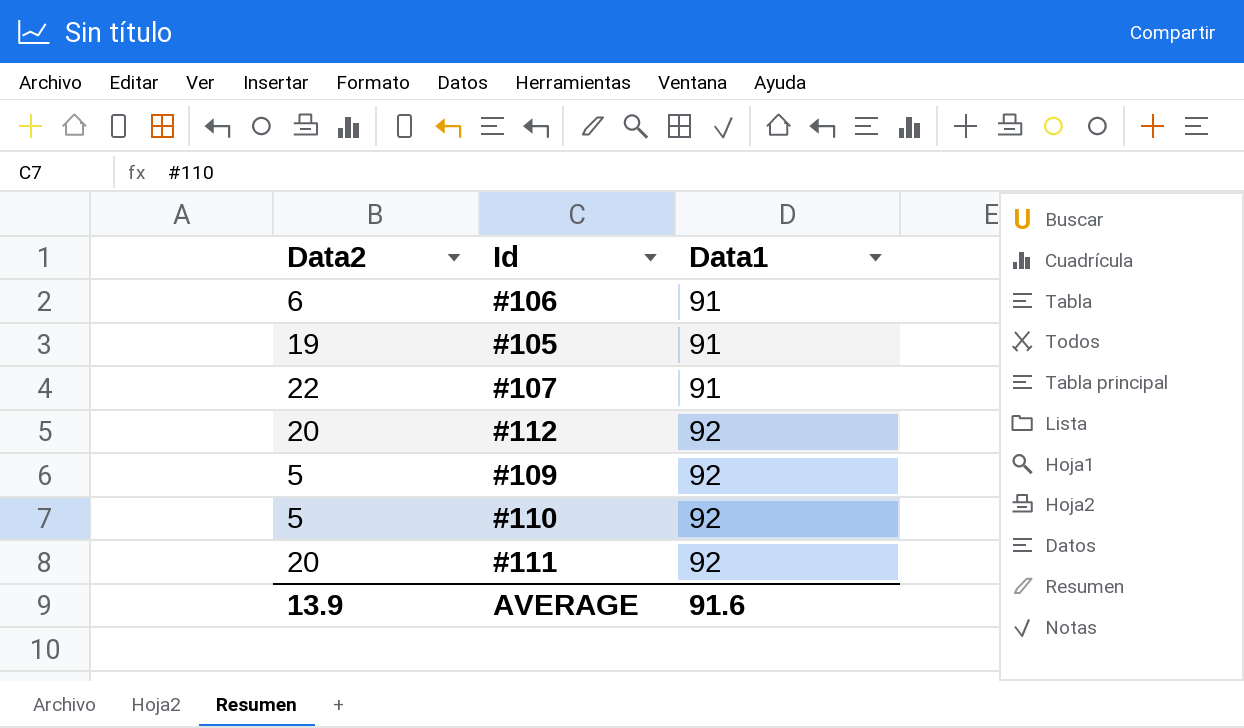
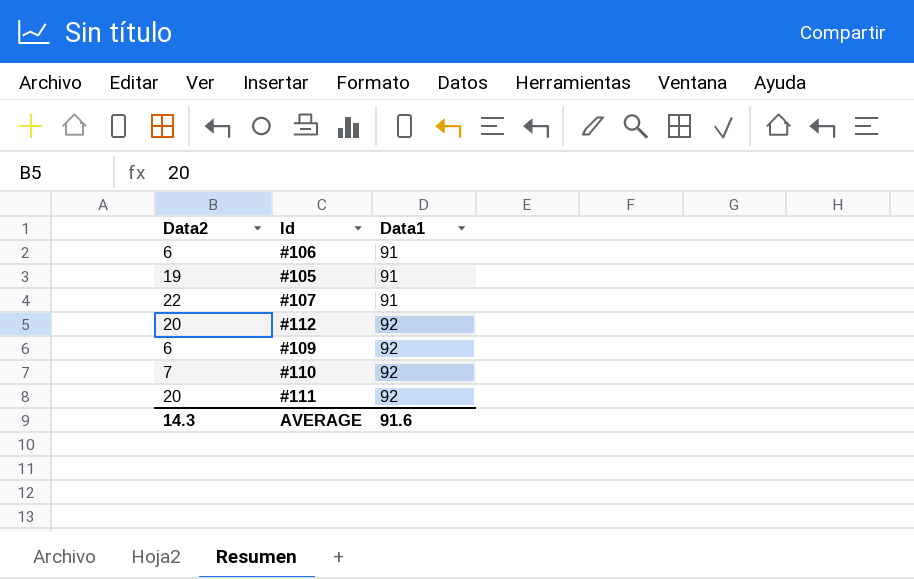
#109 | Data2: 5 -> 6
#110 | Data2: 5 -> 7
AVERAGE | Data2: 13.9 -> 14.3

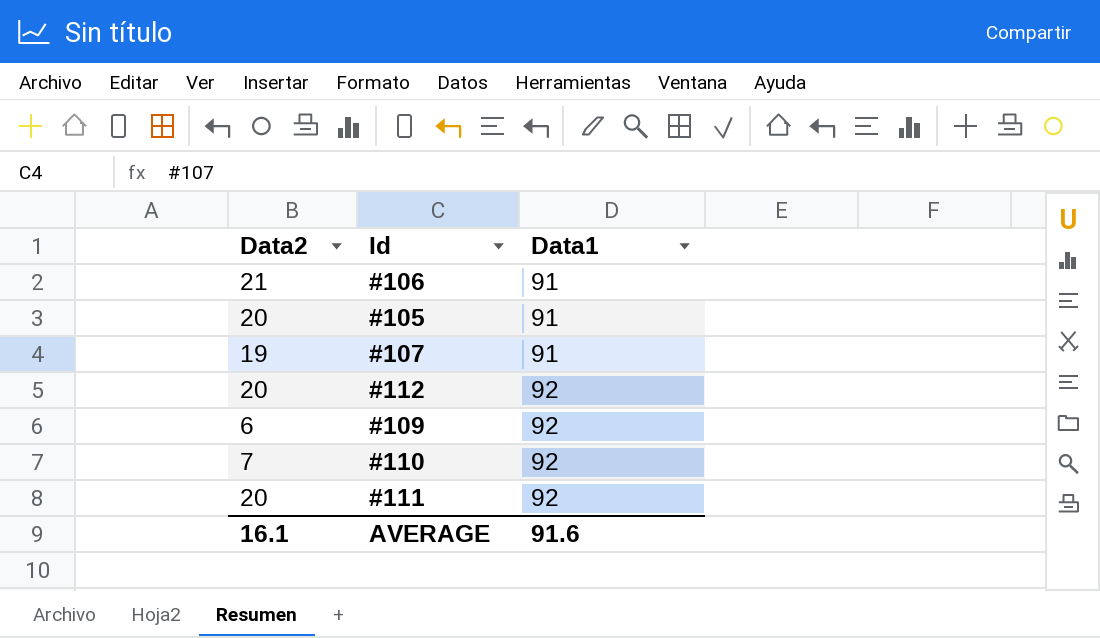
#106 | Data2: 6 -> 21
#105 | Data2: 19 -> 20
#107 | Data2: 22 -> 19
AVERAGE | Data2: 14.3 -> 16.1

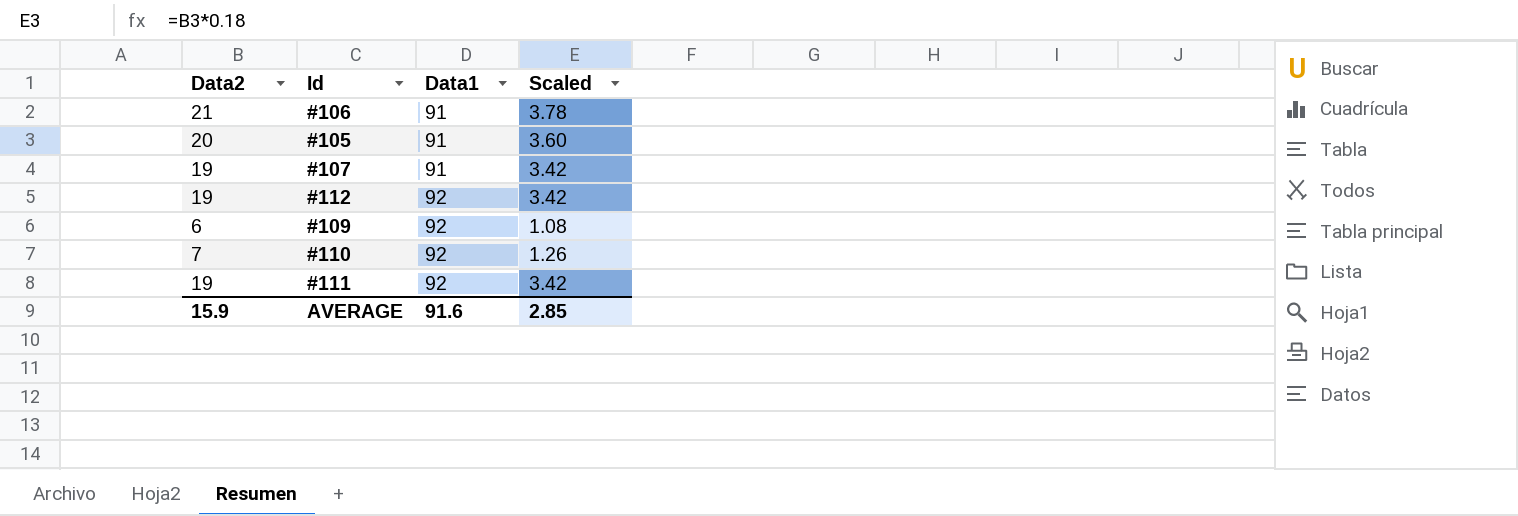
column Scaled | formula: none -> [Data2] * 0.18
#112 | Data2: 20 -> 19
#111 | Data2: 20 -> 19
AVERAGE | Data2: 16.1 -> 15.9

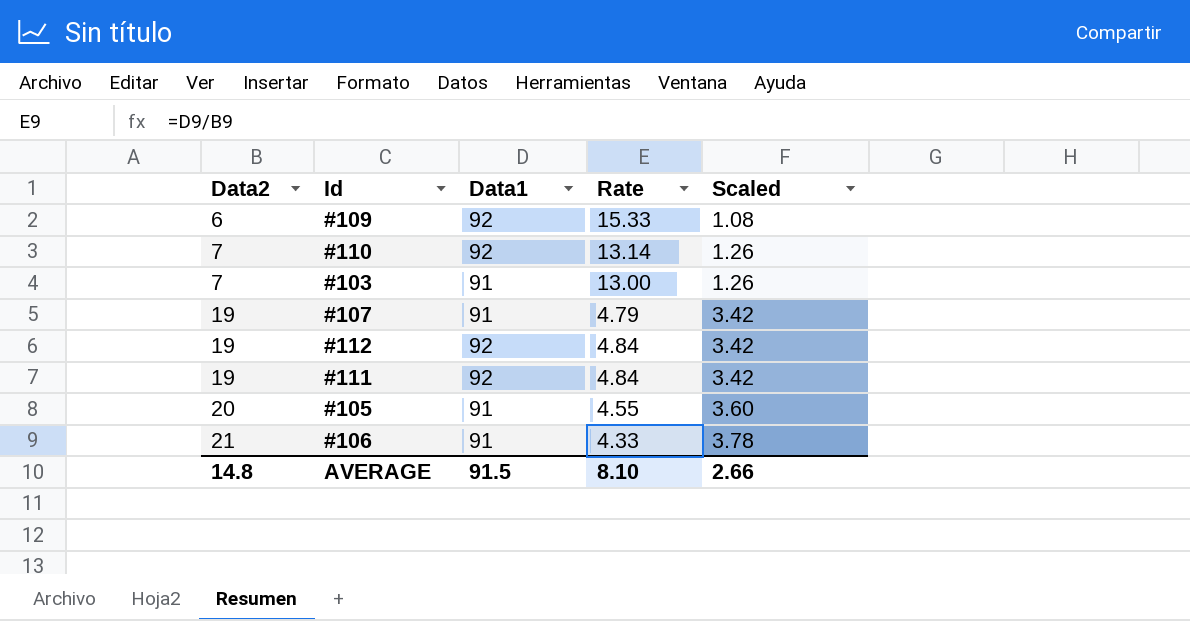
row order: Data1 ascending -> Data2 ascending
column Rate | formula: none -> [Data1] / [Data2]
row #103: none -> 7 | 91 | 13.00 | 1.26
AVERAGE | Data2: 15.9 -> 14.8
AVERAGE | Data1: 91.6 -> 91.5
AVERAGE | Scaled: 2.85 -> 2.66

